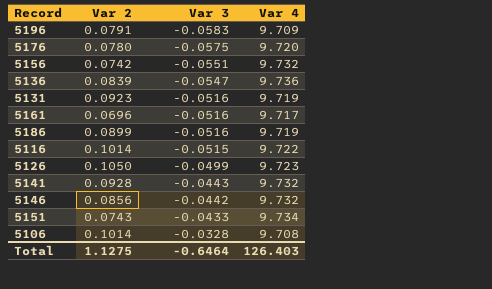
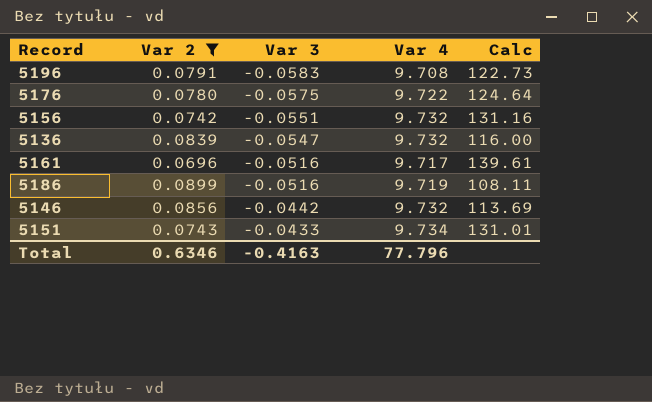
filter: none -> Var 2 <= 0.0899
column Calc | formula: none -> [Var 4] / [Var 2]
5196 | Var 4: 9.709 -> 9.708
5176 | Var 4: 9.720 -> 9.722
5136 | Var 4: 9.736 -> 9.732
Total | Var 2: 1.1275 -> 0.6346
Total | Var 3: -0.6464 -> -0.4163
Total | Var 4: 126.403 -> 77.796

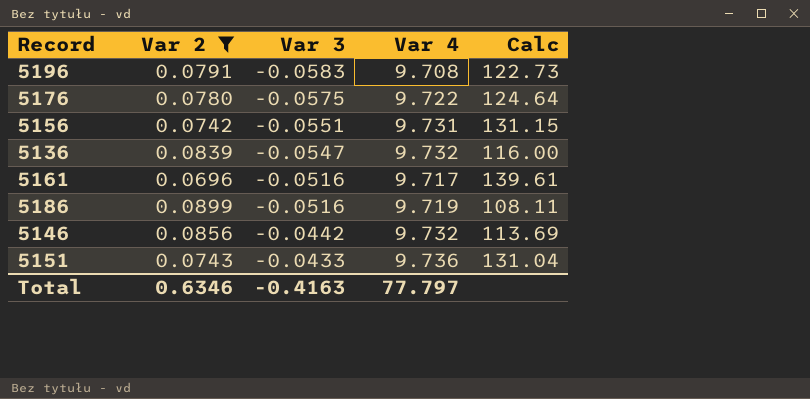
5156 | Var 4: 9.732 -> 9.731
5156 | Calc: 131.16 -> 131.15
5151 | Var 4: 9.734 -> 9.736
5151 | Calc: 131.01 -> 131.04
Total | Var 4: 77.796 -> 77.797

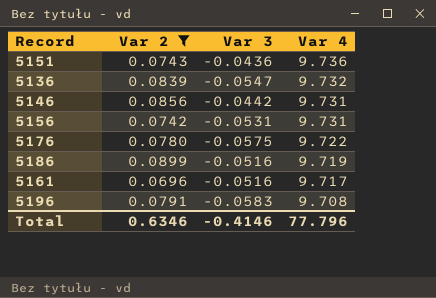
row order: Var 3 ascending -> Var 4 descending
column Calc | formula: [Var 4] / [Var 2] -> none
5151 | Var 3: -0.0433 -> -0.0436
5146 | Var 4: 9.732 -> 9.731
5156 | Var 3: -0.0551 -> -0.0531
Total | Var 3: -0.4163 -> -0.4146
Total | Var 4: 77.797 -> 77.796

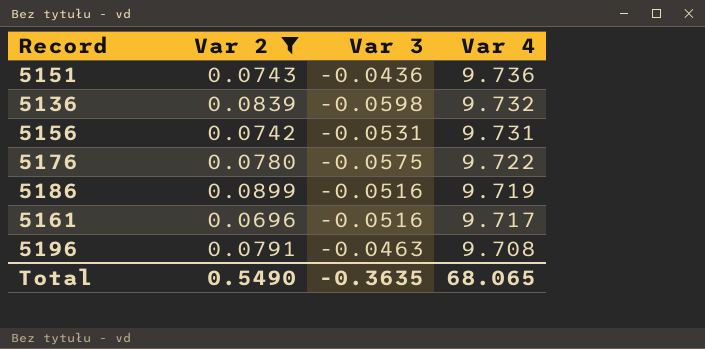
row 5146: 0.0856 | -0.0442 | 9.731 -> none
5136 | Var 3: -0.0547 -> -0.0598
5196 | Var 3: -0.0583 -> -0.0463
Total | Var 2: 0.6346 -> 0.5490
Total | Var 3: -0.4146 -> -0.3635
Total | Var 4: 77.796 -> 68.065

